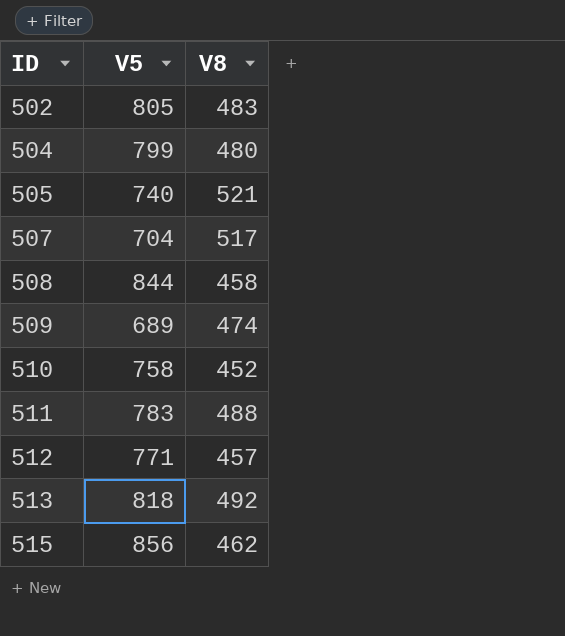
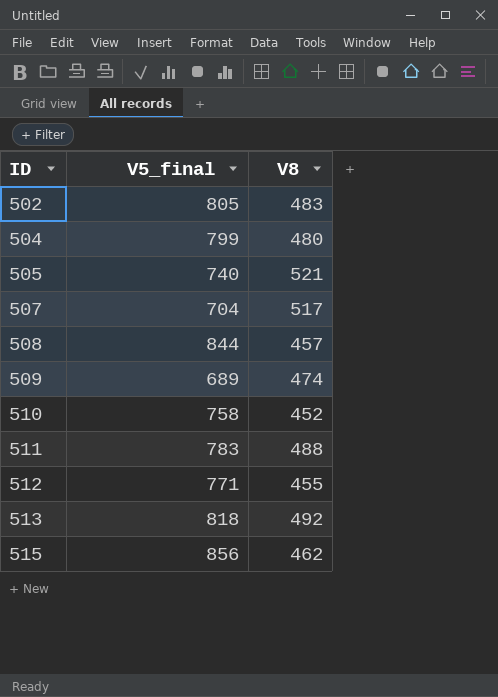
column name: V5 -> V5_final
508 | V8: 458 -> 457
512 | V8: 457 -> 455

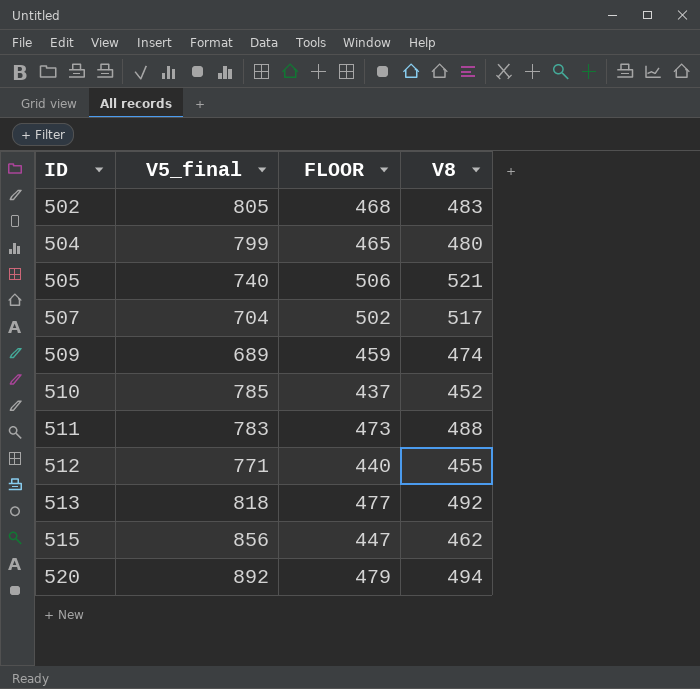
column FLOOR | formula: none -> [V8] - 15
row 508: 844 | 457 -> none
510 | V5_final: 758 -> 785
row 520: none -> 892 | 479 | 494

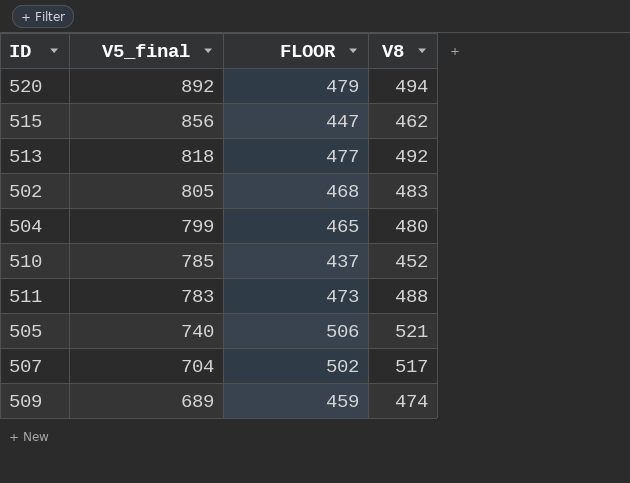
row order: ID ascending -> V5_final descending
row 512: 771 | 440 | 455 -> none

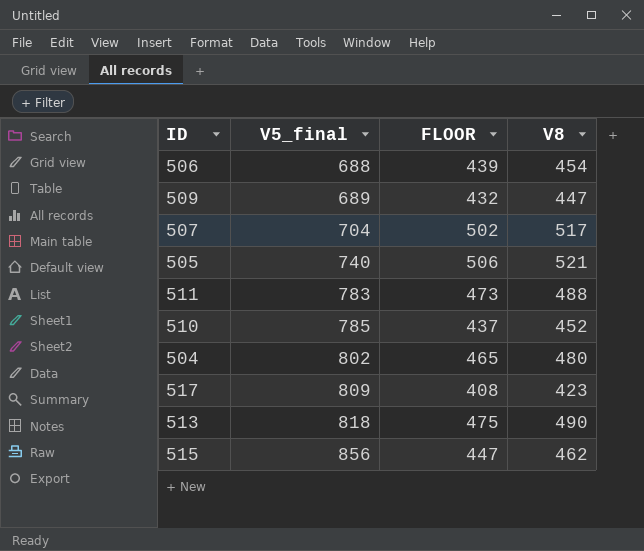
row order: V5_final descending -> V5_final ascending
row 520: 892 | 479 | 494 -> none
row 502: 805 | 468 | 483 -> none
row 506: none -> 688 | 439 | 454
509 | FLOOR: 459 -> 432
509 | V8: 474 -> 447
504 | V5_final: 799 -> 802
row 517: none -> 809 | 408 | 423
513 | FLOOR: 477 -> 475
513 | V8: 492 -> 490

